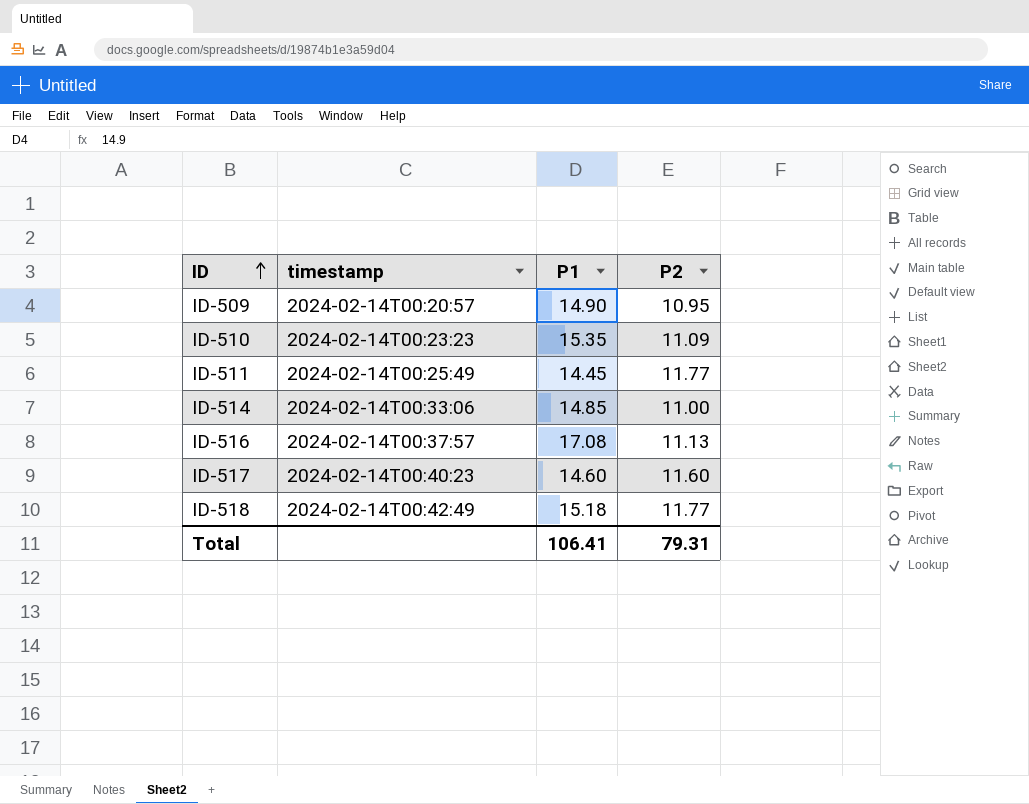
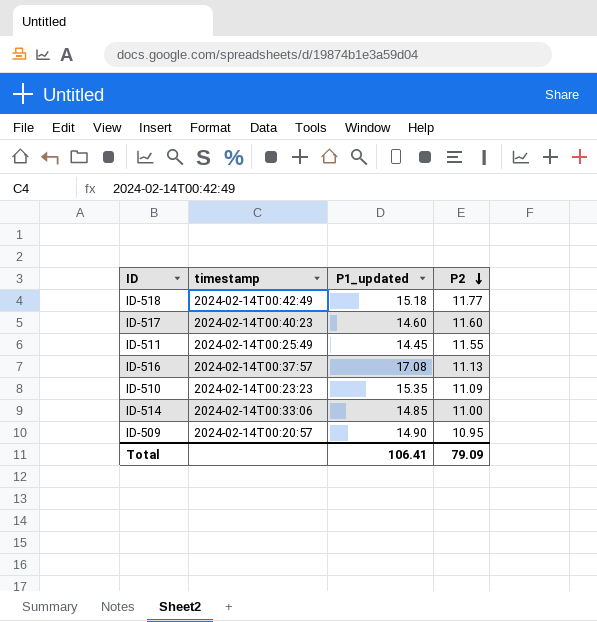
row order: ID ascending -> P2 descending
column name: P1 -> P1_updated
ID-511 | P2: 11.77 -> 11.55
Total | P2: 79.31 -> 79.09

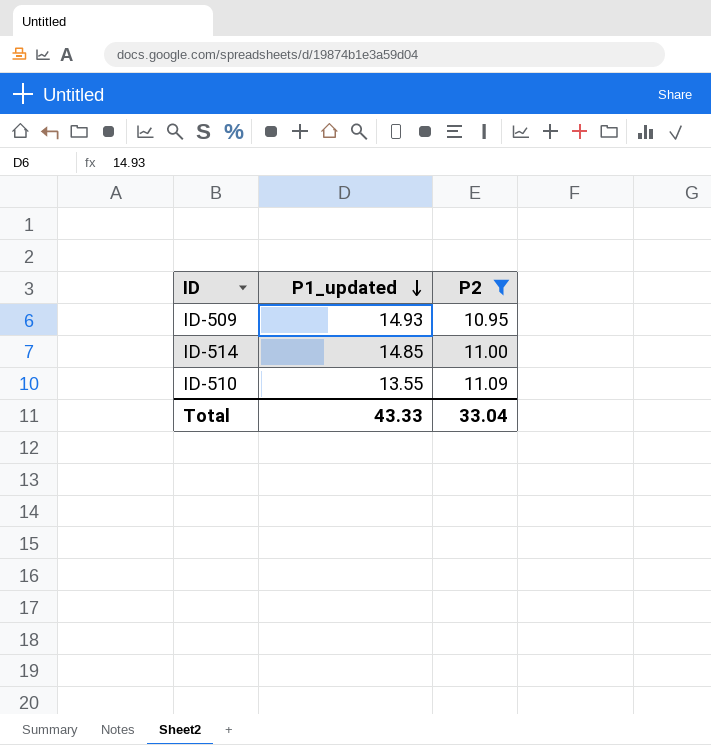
filter: none -> P2 <= 11.09
row order: P2 descending -> P1_updated descending
column timestamp | position: 2 -> none
ID-509 | P1_updated: 14.90 -> 14.93
ID-510 | P1_updated: 15.35 -> 13.55
Total | P1_updated: 106.41 -> 43.33
Total | P2: 79.09 -> 33.04

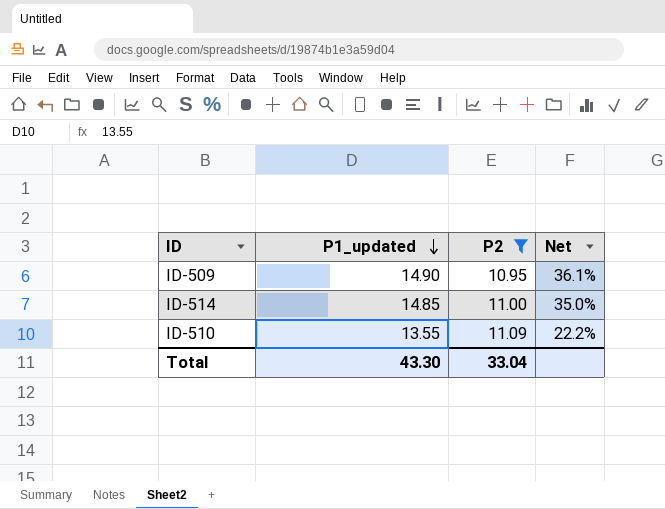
column Net | formula: none -> ([P1_updated] - [P2]) / [P2]
ID-509 | P1_updated: 14.93 -> 14.90
Total | P1_updated: 43.33 -> 43.30

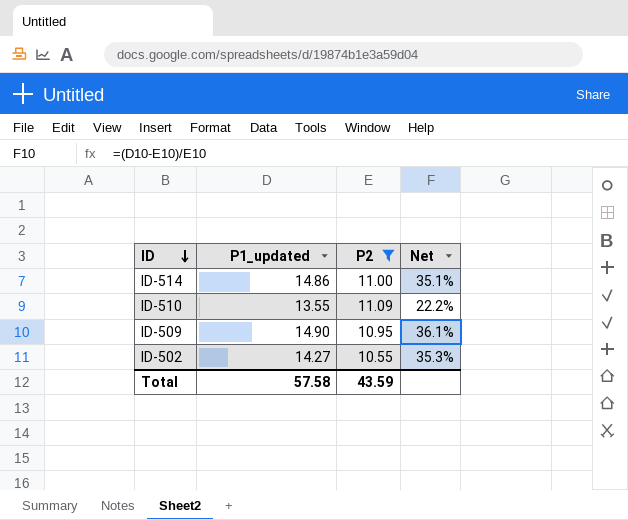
row order: P1_updated descending -> ID descending
ID-514 | P1_updated: 14.85 -> 14.86
ID-514 | Net: 35.0% -> 35.1%
row ID-502: none -> 14.27 | 10.55 | 35.3%
Total | P1_updated: 43.30 -> 57.58
Total | P2: 33.04 -> 43.59

